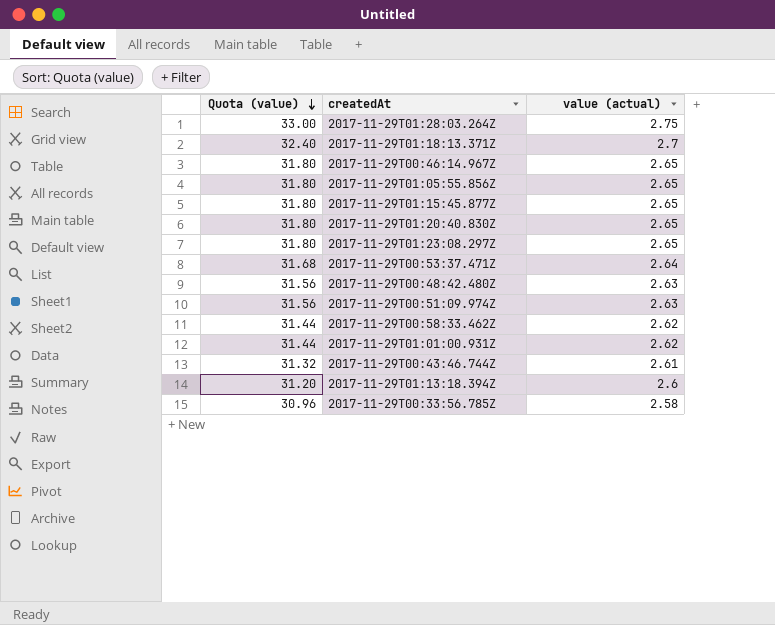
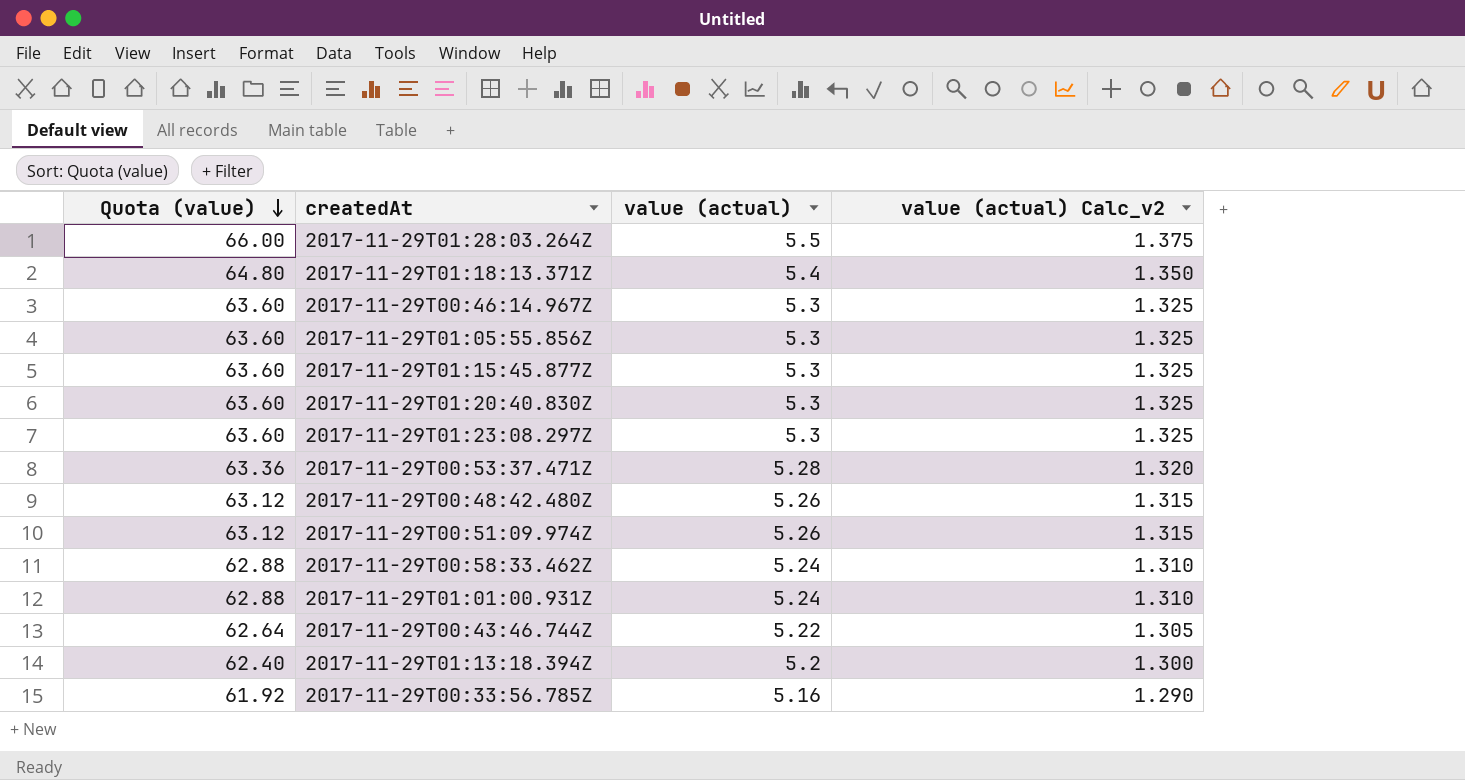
column value (actual) Calc_v2 | formula: none -> [value (actual)] * 0.25
2017-11-29T01:28:03.264Z | Quota (value): 33.00 -> 66.00
2017-11-29T01:28:03.264Z | value (actual): 2.75 -> 5.5
2017-11-29T01:18:13.371Z | Quota (value): 32.40 -> 64.80
2017-11-29T01:18:13.371Z | value (actual): 2.7 -> 5.4
2017-11-29T00:46:14.967Z | Quota (value): 31.80 -> 63.60
2017-11-29T00:46:14.967Z | value (actual): 2.65 -> 5.3
2017-11-29T01:05:55.856Z | Quota (value): 31.80 -> 63.60
2017-11-29T01:05:55.856Z | value (actual): 2.65 -> 5.3
2017-11-29T01:15:45.877Z | Quota (value): 31.80 -> 63.60
2017-11-29T01:15:45.877Z | value (actual): 2.65 -> 5.3
2017-11-29T01:20:40.830Z | Quota (value): 31.80 -> 63.60
2017-11-29T01:20:40.830Z | value (actual): 2.65 -> 5.3
2017-11-29T01:23:08.297Z | Quota (value): 31.80 -> 63.60
2017-11-29T01:23:08.297Z | value (actual): 2.65 -> 5.3
2017-11-29T00:53:37.471Z | Quota (value): 31.68 -> 63.36
2017-11-29T00:53:37.471Z | value (actual): 2.64 -> 5.28
2017-11-29T00:48:42.480Z | Quota (value): 31.56 -> 63.12
2017-11-29T00:48:42.480Z | value (actual): 2.63 -> 5.26
2017-11-29T00:51:09.974Z | Quota (value): 31.56 -> 63.12
2017-11-29T00:51:09.974Z | value (actual): 2.63 -> 5.26
2017-11-29T00:58:33.462Z | Quota (value): 31.44 -> 62.88
2017-11-29T00:58:33.462Z | value (actual): 2.62 -> 5.24
2017-11-29T01:01:00.931Z | Quota (value): 31.44 -> 62.88
2017-11-29T01:01:00.931Z | value (actual): 2.62 -> 5.24
2017-11-29T00:43:46.744Z | Quota (value): 31.32 -> 62.64
2017-11-29T00:43:46.744Z | value (actual): 2.61 -> 5.22
2017-11-29T01:13:18.394Z | Quota (value): 31.20 -> 62.40
2017-11-29T01:13:18.394Z | value (actual): 2.6 -> 5.2
2017-11-29T00:33:56.785Z | Quota (value): 30.96 -> 61.92
2017-11-29T00:33:56.785Z | value (actual): 2.58 -> 5.16

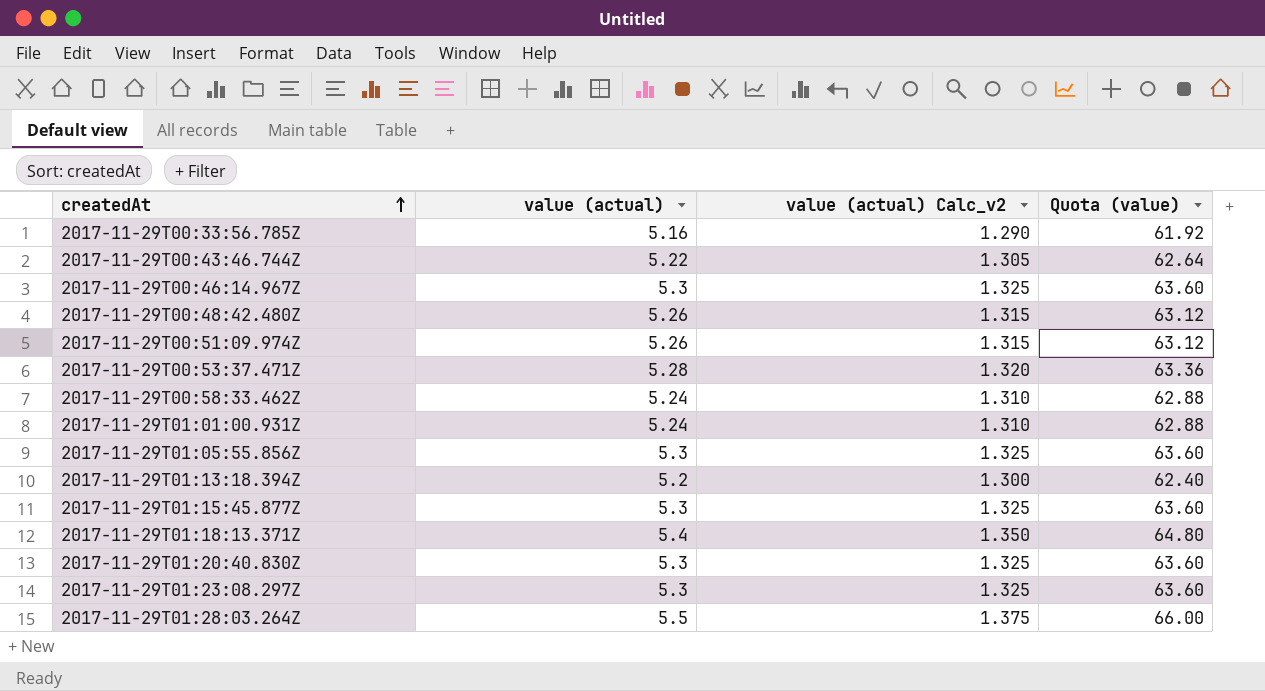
row order: Quota (value) descending -> createdAt ascending
column Quota (value) | position: 1 -> 4

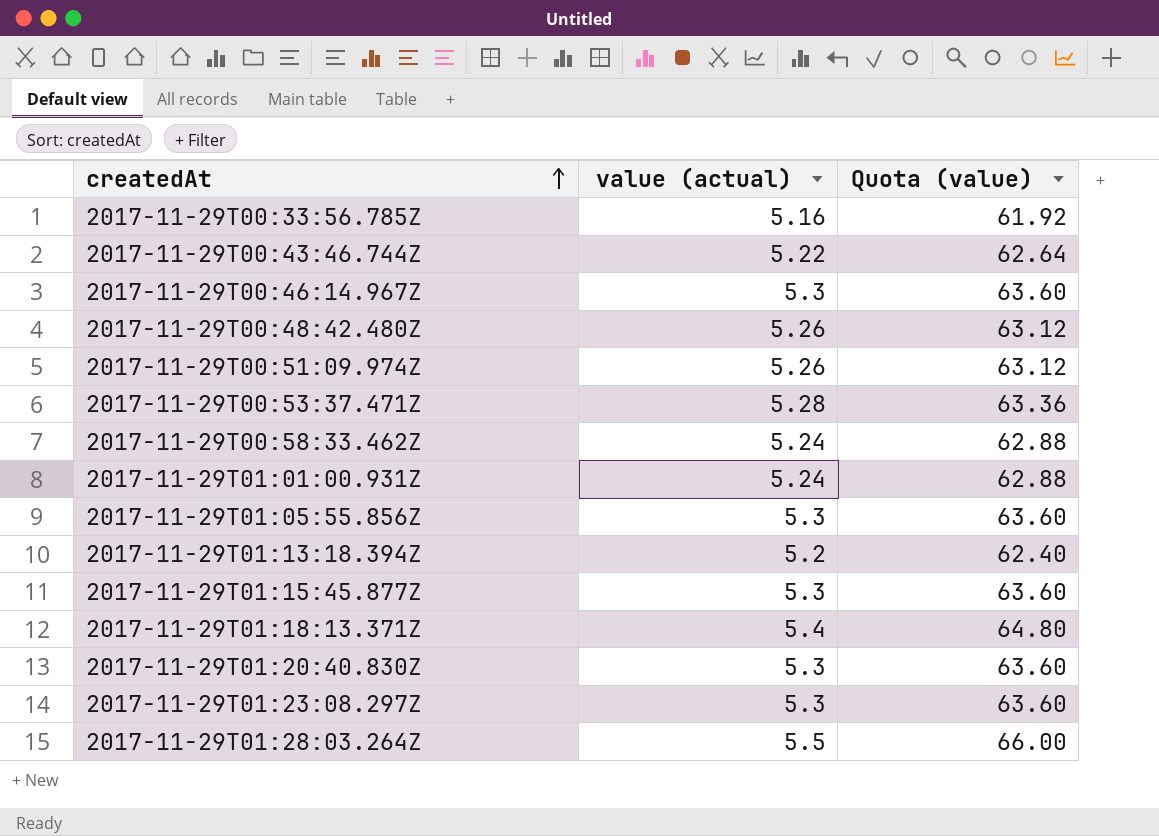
column value (actual) Calc_v2 | formula: [value (actual)] * 0.25 -> none

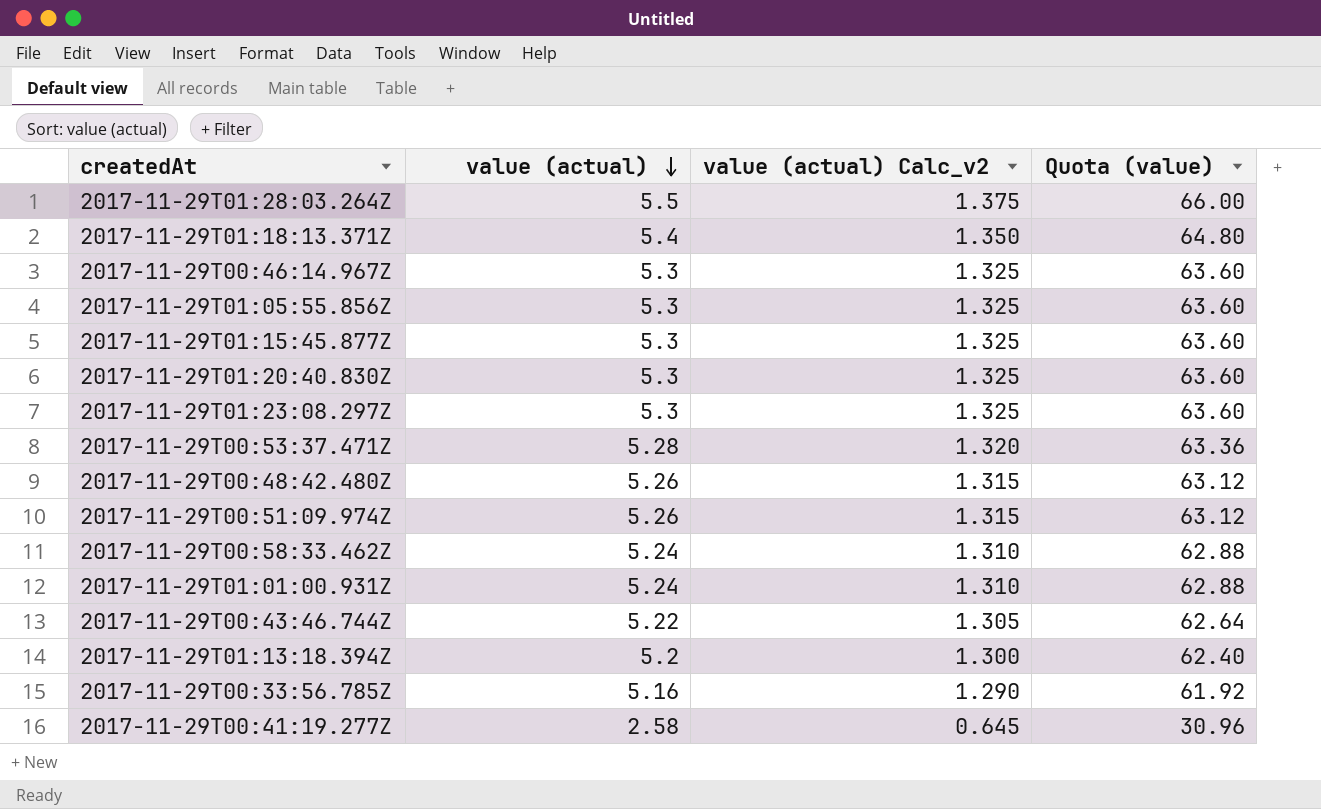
row order: createdAt ascending -> value (actual) descending
column value (actual) Calc_v2 | formula: none -> [value (actual)] * 0.25
row 2017-11-29T00:41:19.277Z: none -> 2.58 | 0.645 | 30.96

